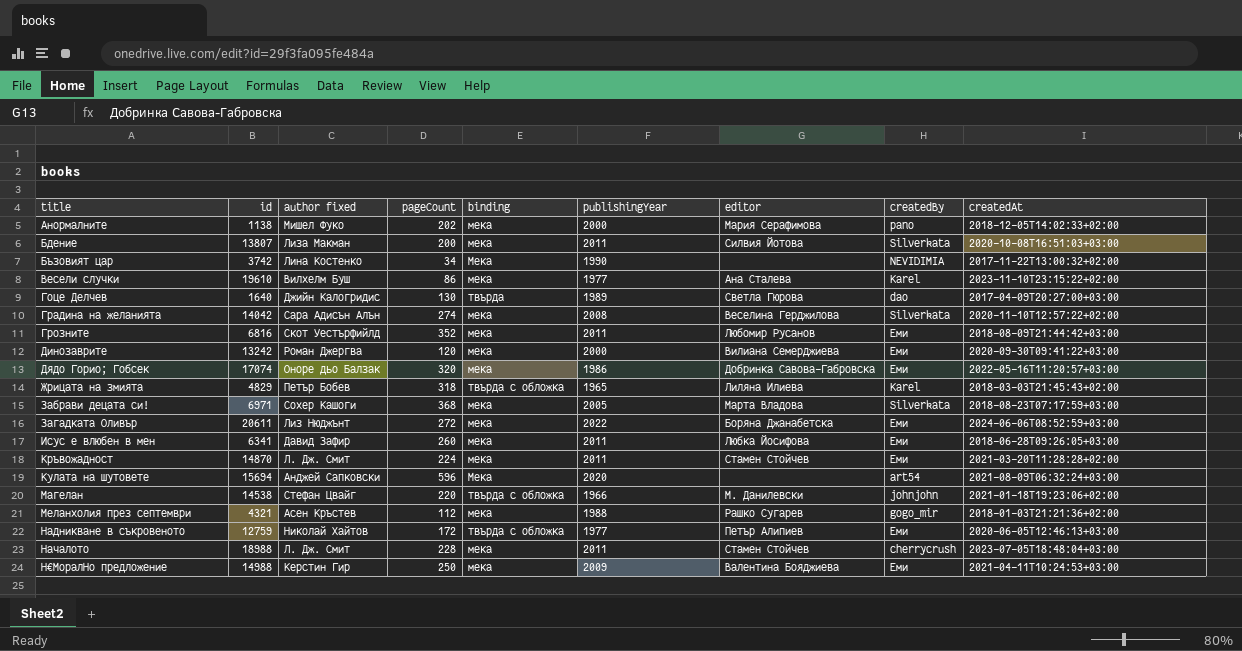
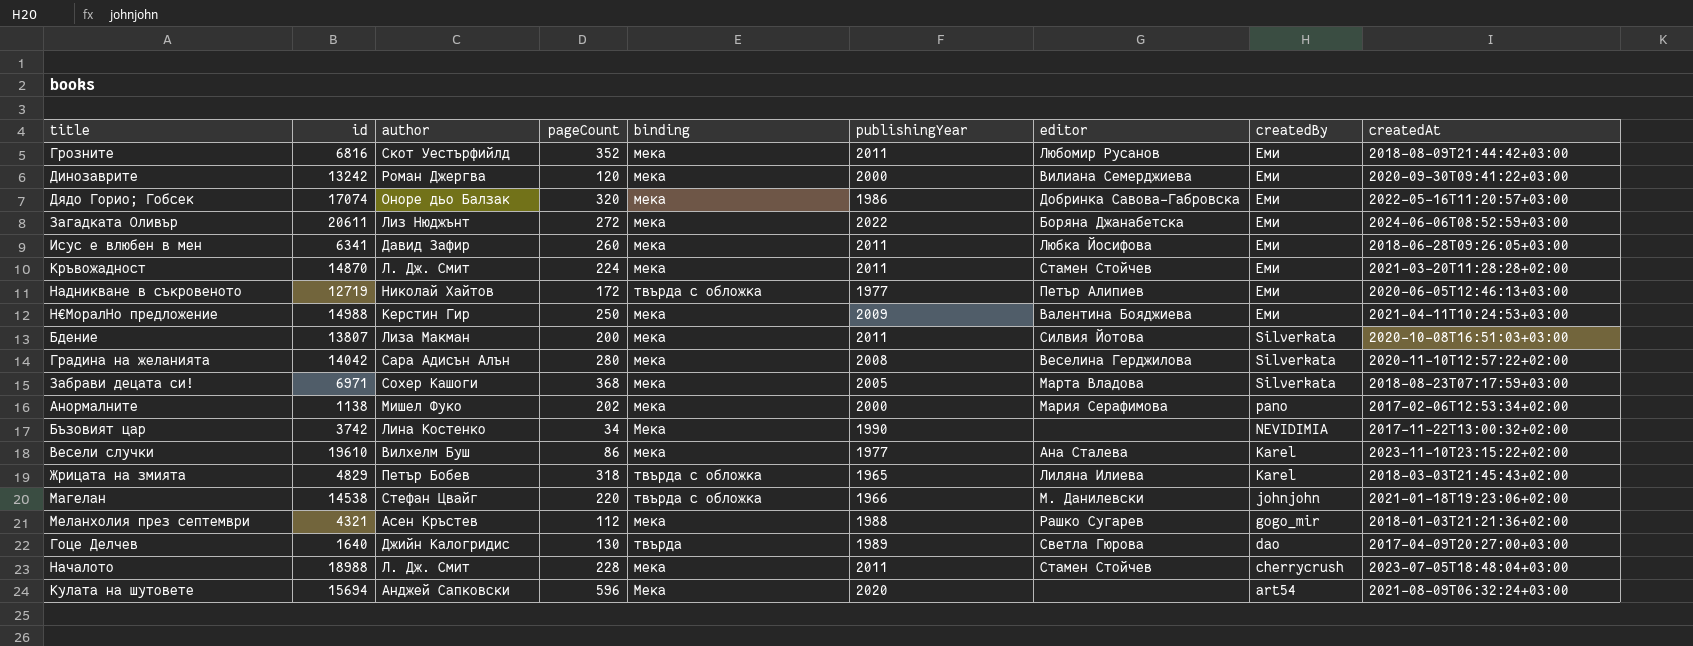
row order: title ascending -> createdBy descending
column name: author fixed -> author
Надникване в съкровеното | id: 12759 -> 12719
Градина на желанията | pageCount: 274 -> 280
Анормалните | createdAt: 2018-12-05T14:02:33+02:00 -> 2017-02-06T12:53:34+02:00

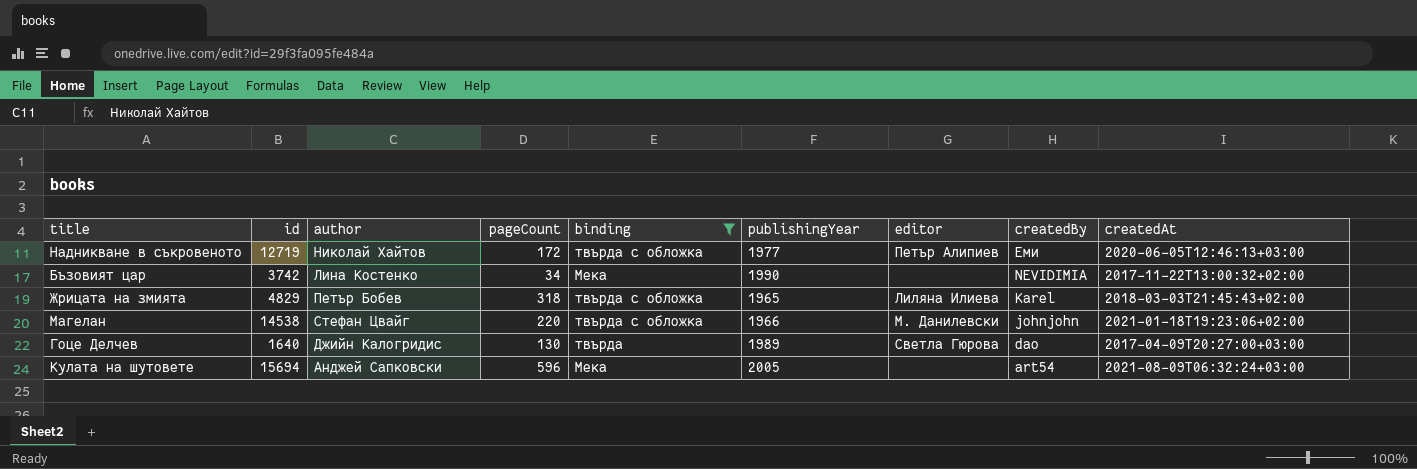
filter: none -> binding != мека
Кулата на шутовете | publishingYear: 2020 -> 2005

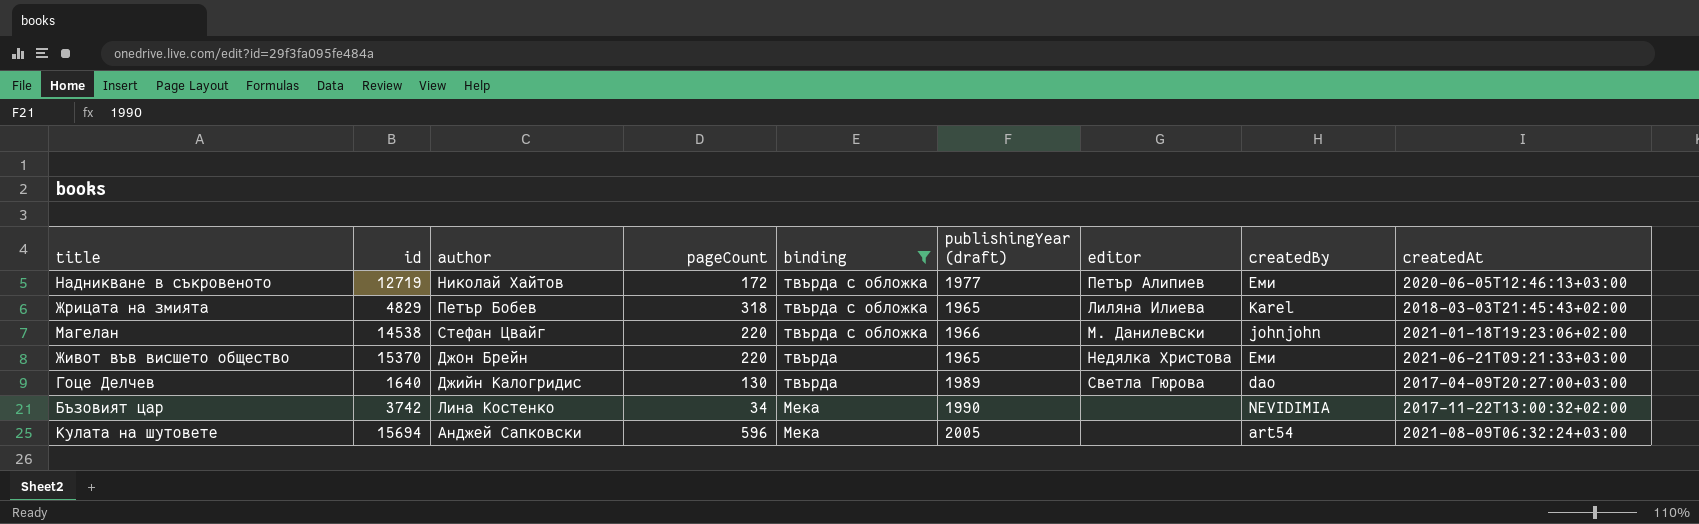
row order: createdBy descending -> binding descending
column name: publishingYear -> publishingYear (draft)
row Живот във висшето общество: none -> 15370 | Джон Брейн | 220 | твърда | 1965 | Недялка Христова | Еми | 2021-06-21T09:21:33+03:00

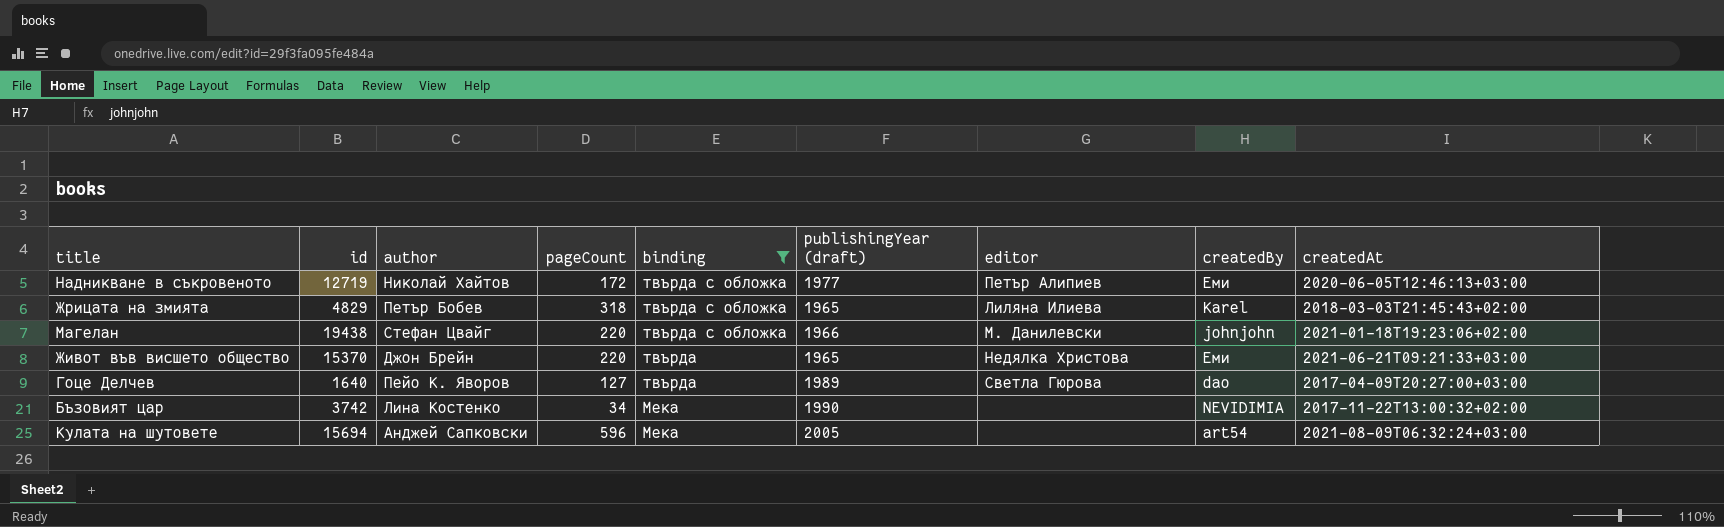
Магелан | id: 14538 -> 19438
Гоце Делчев | author: Джийн Калогридис -> Пейо К. Яворов
Гоце Делчев | pageCount: 130 -> 127

